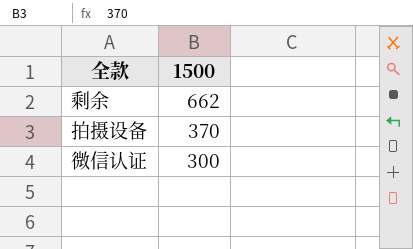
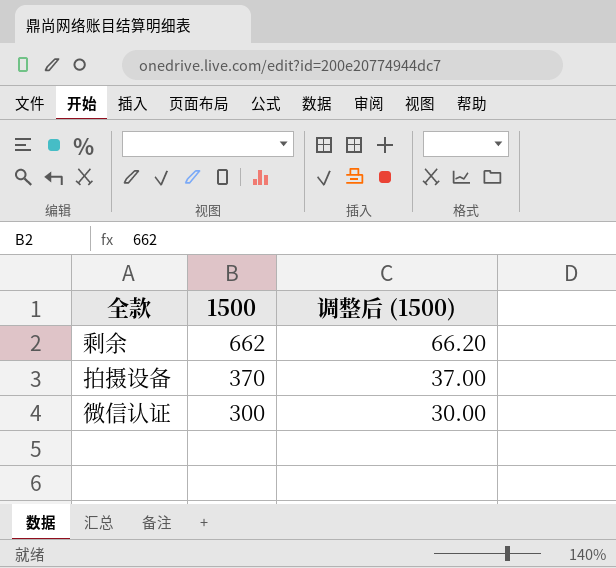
column 调整后 (1500) | formula: none -> [1500] * 0.1

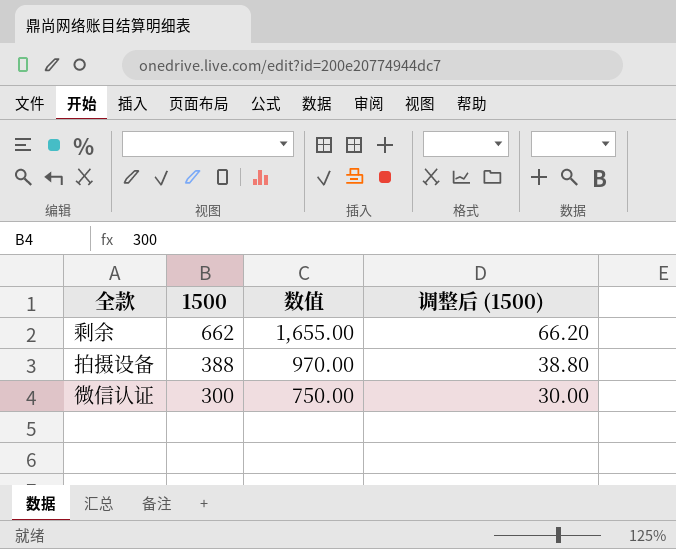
column 数值 | formula: none -> [1500] * 2.5
拍摄设备 | 1500: 370 -> 388
拍摄设备 | 调整后 (1500): 37.00 -> 38.80

